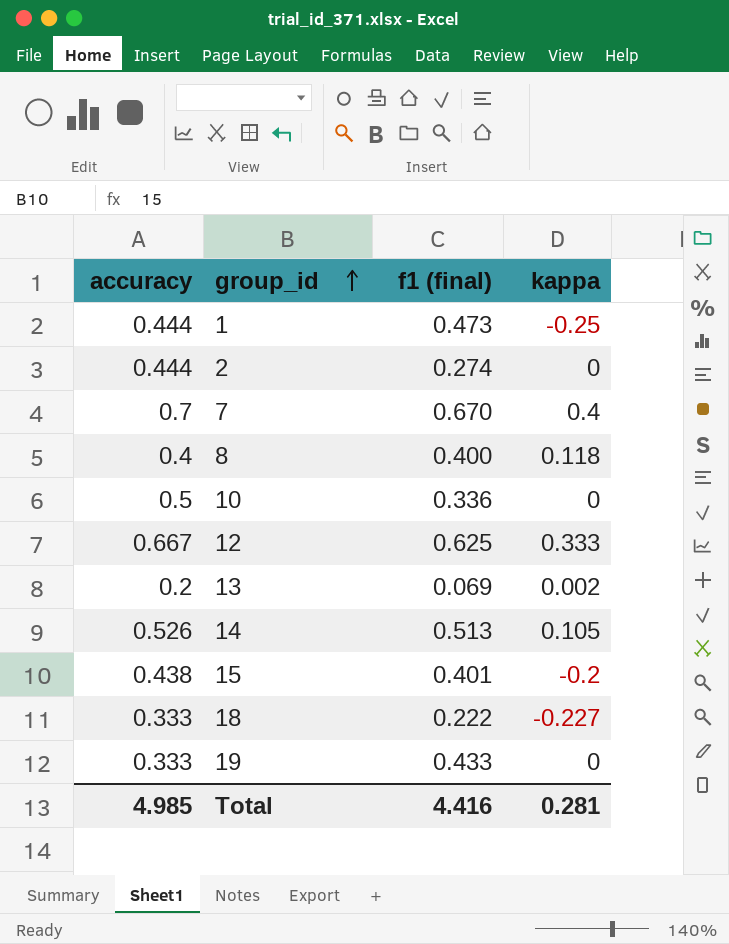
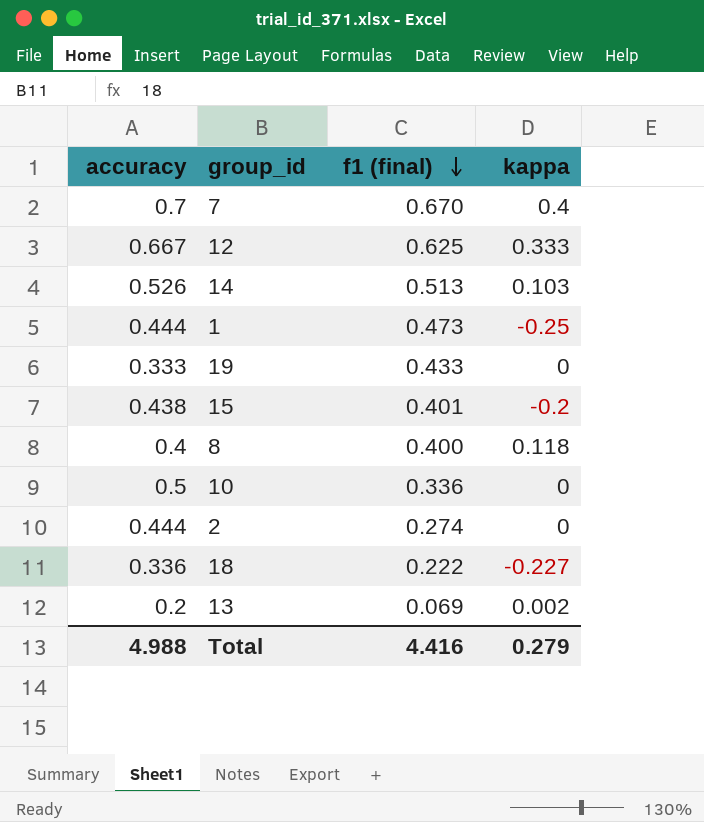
row order: group_id ascending -> f1 (final) descending
14 | kappa: 0.105 -> 0.103
18 | accuracy: 0.333 -> 0.336
Total | accuracy: 4.985 -> 4.988
Total | kappa: 0.281 -> 0.279

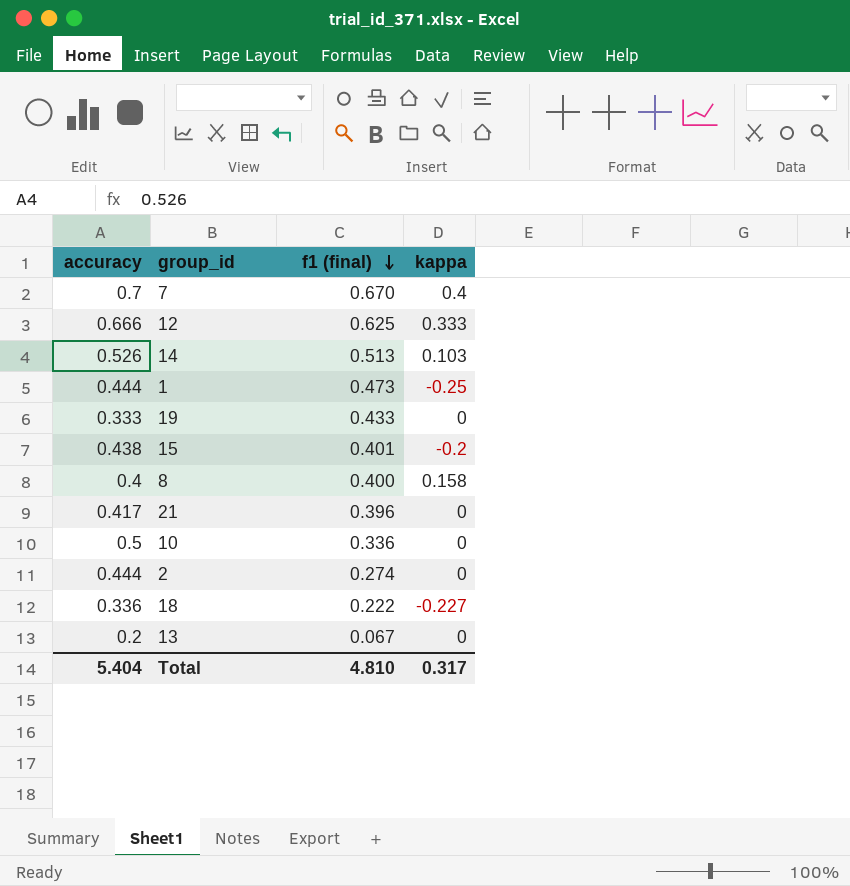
12 | accuracy: 0.667 -> 0.666
8 | kappa: 0.118 -> 0.158
row 21: none -> 0.417 | 0.396 | 0
13 | f1 (final): 0.069 -> 0.067
13 | kappa: 0.002 -> 0
Total | accuracy: 4.988 -> 5.404
Total | f1 (final): 4.416 -> 4.810
Total | kappa: 0.279 -> 0.317

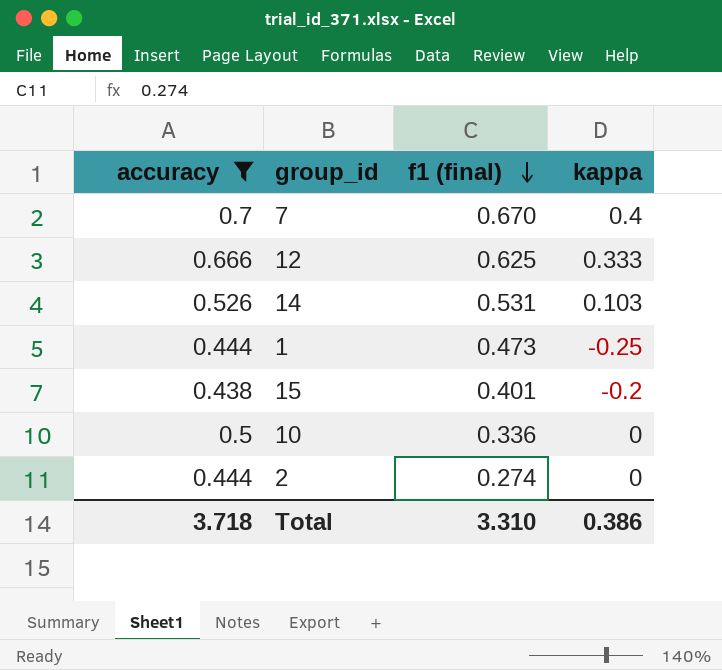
filter: none -> accuracy >= 0.438
14 | f1 (final): 0.513 -> 0.531
Total | accuracy: 5.404 -> 3.718
Total | f1 (final): 4.810 -> 3.310
Total | kappa: 0.317 -> 0.386

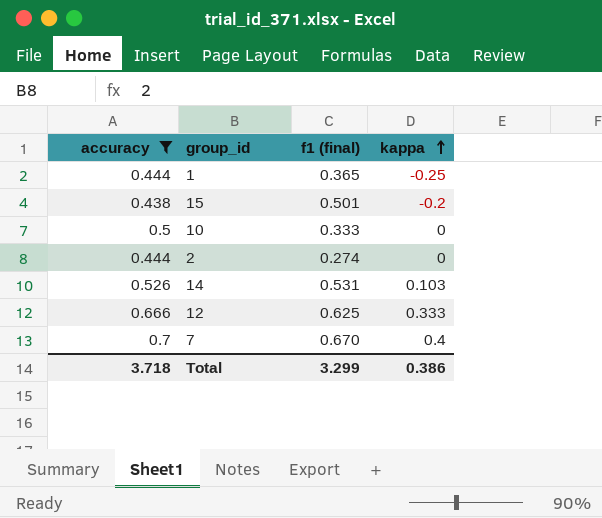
row order: f1 (final) descending -> kappa ascending
1 | f1 (final): 0.473 -> 0.365
15 | f1 (final): 0.401 -> 0.501
10 | f1 (final): 0.336 -> 0.333
Total | f1 (final): 3.310 -> 3.299

